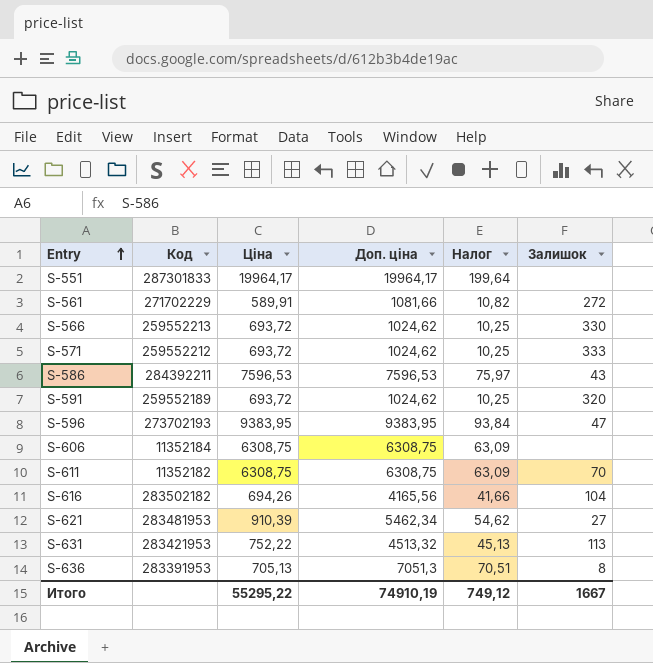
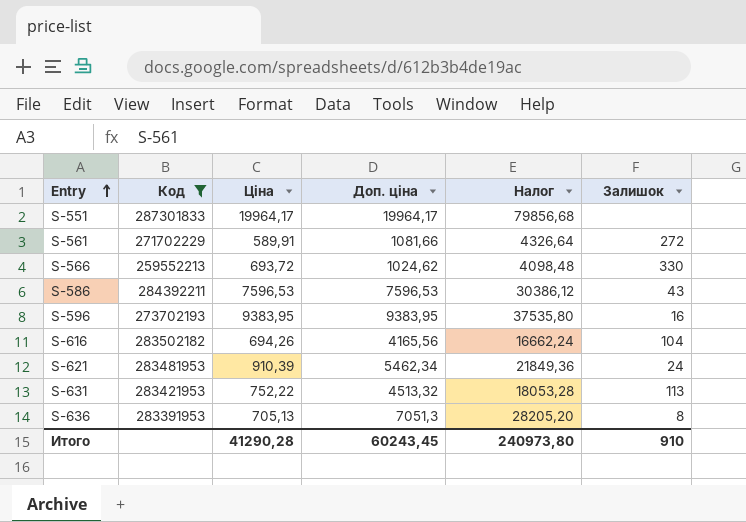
filter: none -> Код >= 259552213
column Налог | formula: [Доп. ціна] * 0,01 -> [Доп. ціна] * 4
S-596 | Залишок: 47 -> 16
S-621 | Залишок: 27 -> 24
Итого | Ціна: 55295,22 -> 41290,28
Итого | Доп. ціна: 74910,19 -> 60243,45
Итого | Налог: 749,12 -> 240973,80
Итого | Залишок: 1667 -> 910

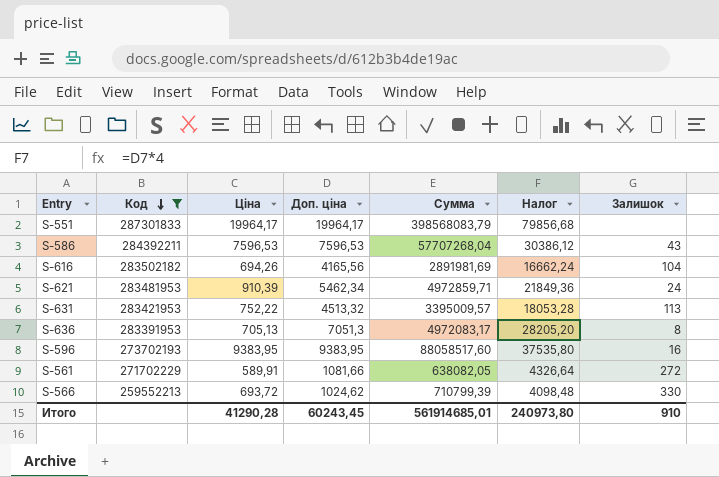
row order: Entry ascending -> Код descending
column Сумма | formula: none -> [Ціна] * [Доп. ціна]

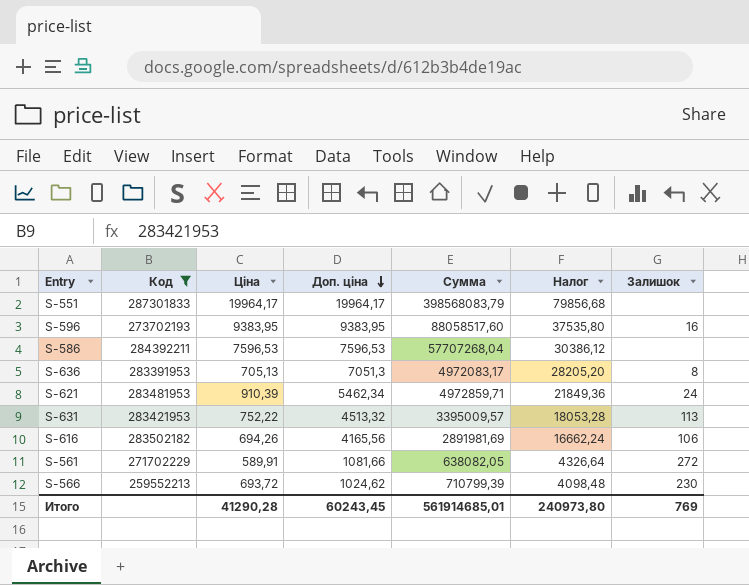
row order: Код descending -> Доп. ціна descending
S-586 | Залишок: 43 -> none
S-616 | Залишок: 104 -> 106
S-566 | Залишок: 330 -> 230
Итого | Залишок: 910 -> 769

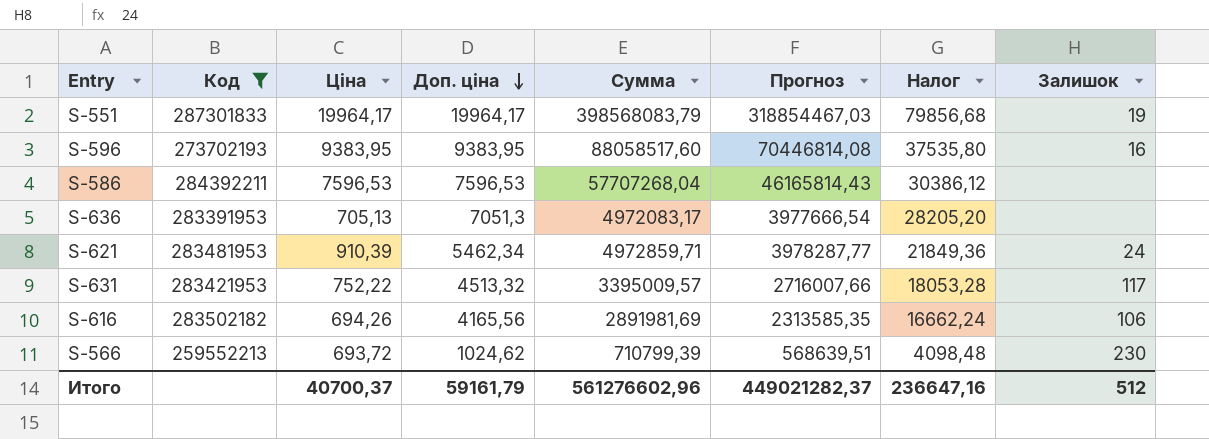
column Прогноз | formula: none -> [Сумма] * 0,8
row S-561: 271702229 | 589,91 | 1081,66 | 638082,05 | 4326,64 | 272 -> none
S-551 | Залишок: none -> 19
S-636 | Залишок: 8 -> none
S-631 | Залишок: 113 -> 117
Итого | Ціна: 41290,28 -> 40700,37
Итого | Доп. ціна: 60243,45 -> 59161,79
Итого | Сумма: 561914685,01 -> 561276602,96
Итого | Налог: 240973,80 -> 236647,16
Итого | Залишок: 769 -> 512

